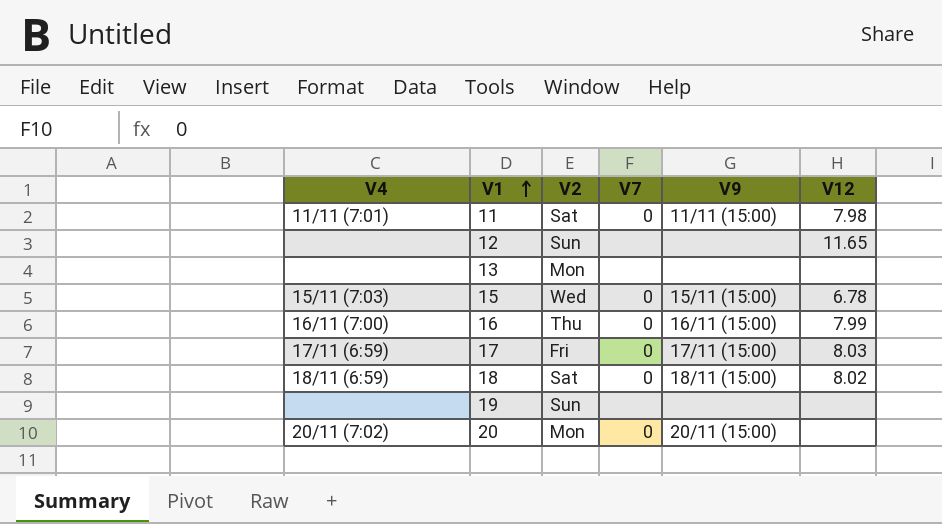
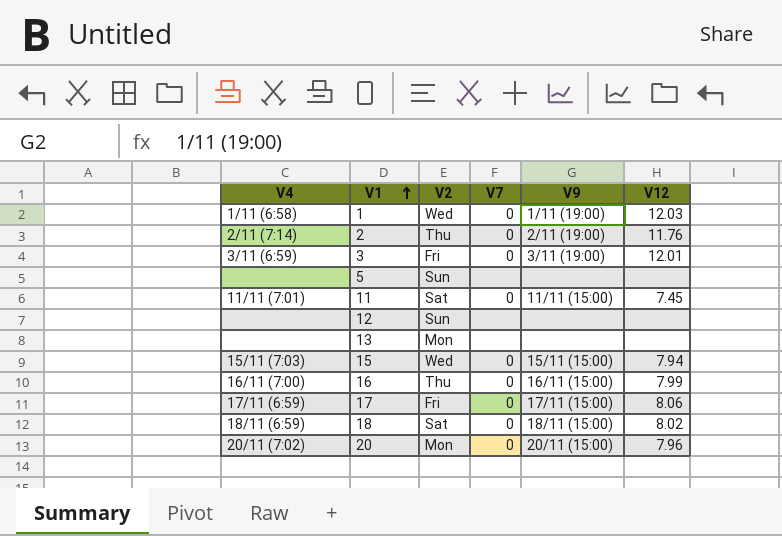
row 19: none | Sun | none | none | none -> none
row 1: none -> 1/11 (6:58) | Wed | 0 | 1/11 (19:00) | 12.03
row 2: none -> 2/11 (7:14) | Thu | 0 | 2/11 (19:00) | 11.76
row 3: none -> 3/11 (6:59) | Fri | 0 | 3/11 (19:00) | 12.01
row 5: none -> none | Sun | none | none | none
11 | V12: 7.98 -> 7.45
12 | V12: 11.65 -> none
15 | V12: 6.78 -> 7.94
17 | V12: 8.03 -> 8.06
20 | V12: none -> 7.96

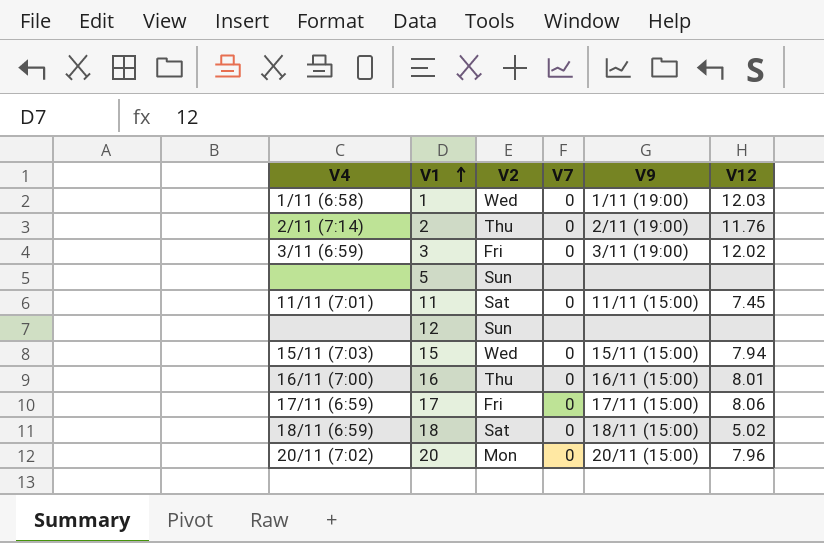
row 13: none | Mon | none | none | none -> none
3 | V12: 12.01 -> 12.02
16 | V12: 7.99 -> 8.01
18 | V12: 8.02 -> 5.02

